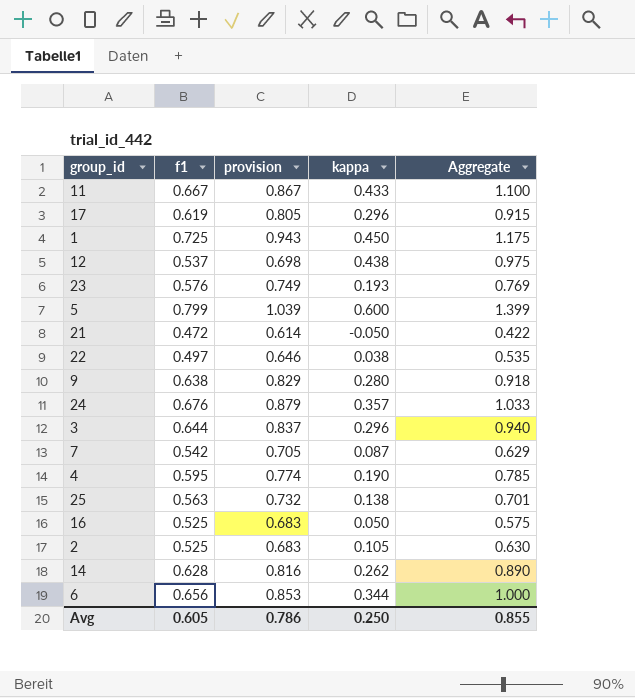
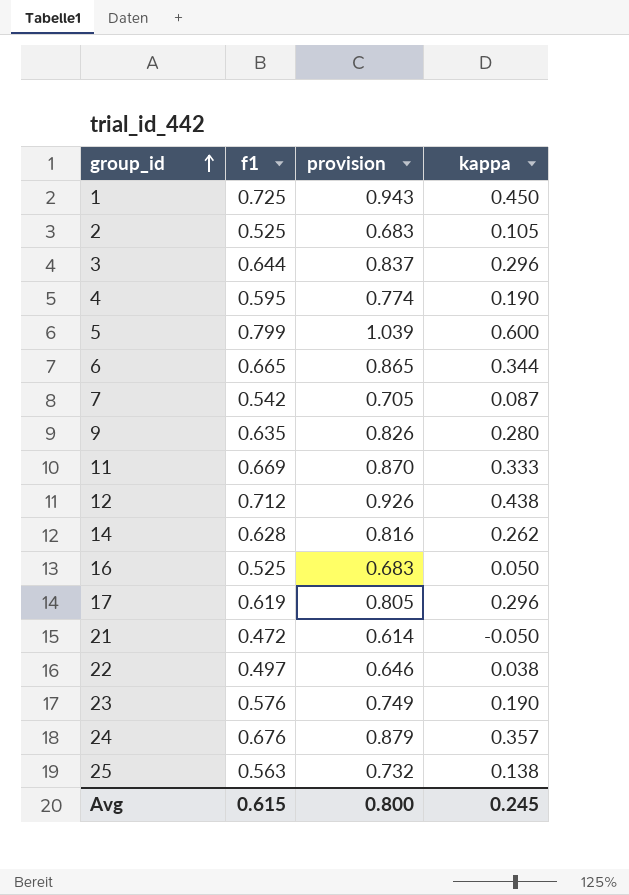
row order: none -> group_id ascending
column Aggregate | formula: [f1] + [kappa] -> none
6 | f1: 0.656 -> 0.665
6 | provision: 0.853 -> 0.865
9 | f1: 0.638 -> 0.635
9 | provision: 0.829 -> 0.826
11 | f1: 0.667 -> 0.669
11 | provision: 0.867 -> 0.870
11 | kappa: 0.433 -> 0.333
12 | f1: 0.537 -> 0.712
12 | provision: 0.698 -> 0.926
23 | kappa: 0.193 -> 0.190
Avg | f1: 0.605 -> 0.615
Avg | provision: 0.786 -> 0.800
Avg | kappa: 0.250 -> 0.245

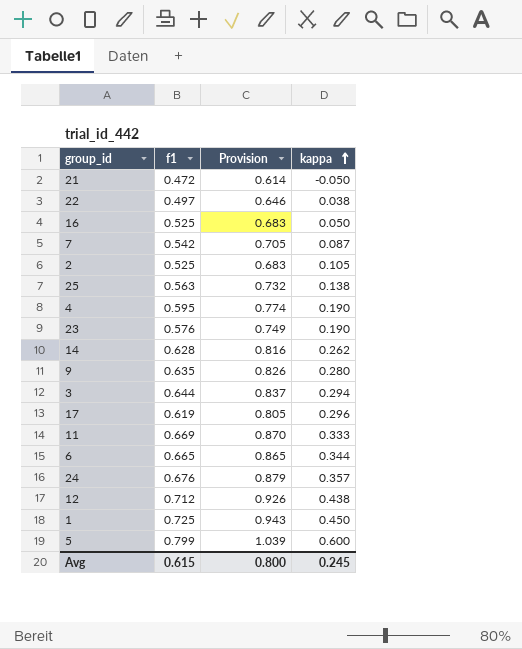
row order: group_id ascending -> kappa ascending
column name: provision -> Provision
3 | kappa: 0.296 -> 0.294

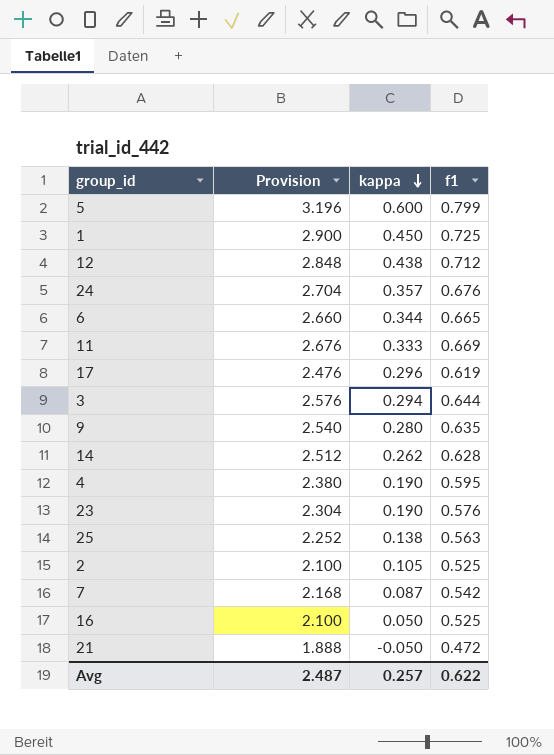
row order: kappa ascending -> kappa descending
column Provision | formula: [f1] * 1.3 -> [f1] * 4
column f1 | position: 2 -> 4
row 22: 0.497 | 0.646 | 0.038 -> none
Avg | Provision: 0.800 -> 2.487
Avg | kappa: 0.245 -> 0.257
Avg | f1: 0.615 -> 0.622

